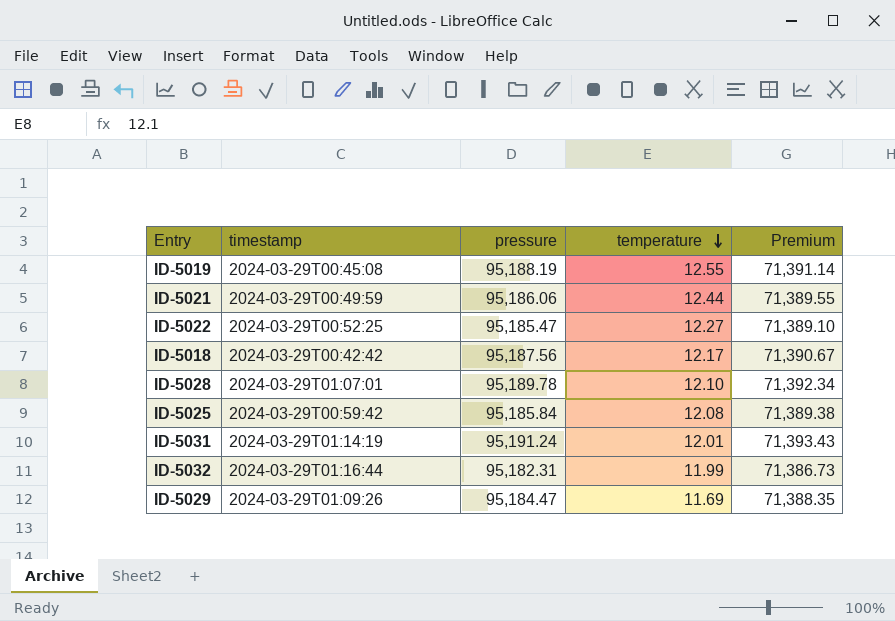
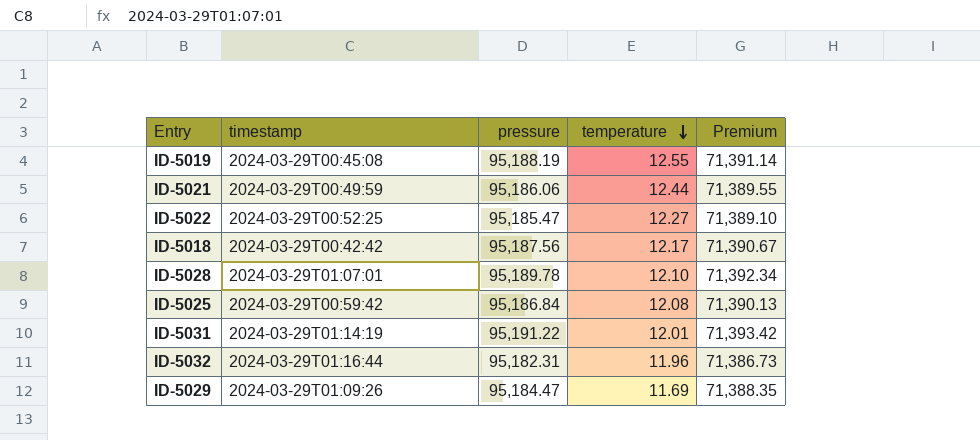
ID-5025 | pressure: 95,185.84 -> 95,186.84
ID-5025 | Premium: 71,389.38 -> 71,390.13
ID-5031 | pressure: 95,191.24 -> 95,191.22
ID-5031 | Premium: 71,393.43 -> 71,393.42
ID-5032 | temperature: 11.99 -> 11.96

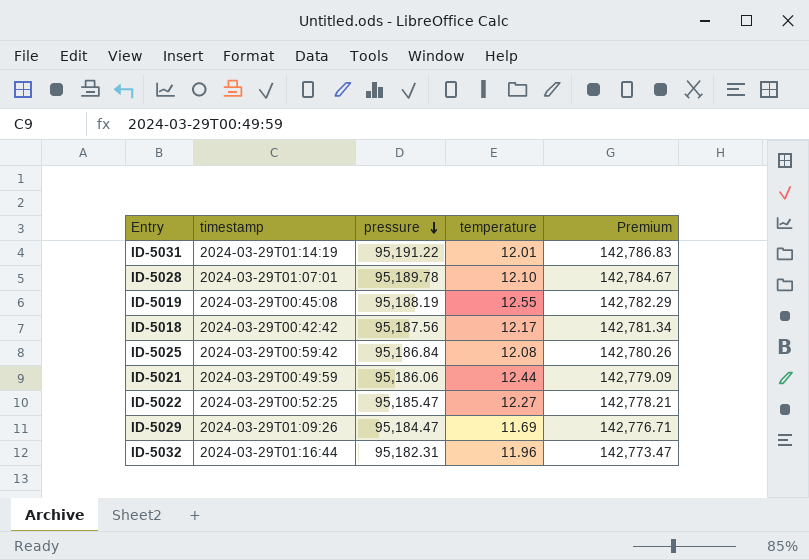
row order: temperature descending -> pressure descending
column Premium | formula: [pressure] * 0.75 -> [pressure] * 1.5

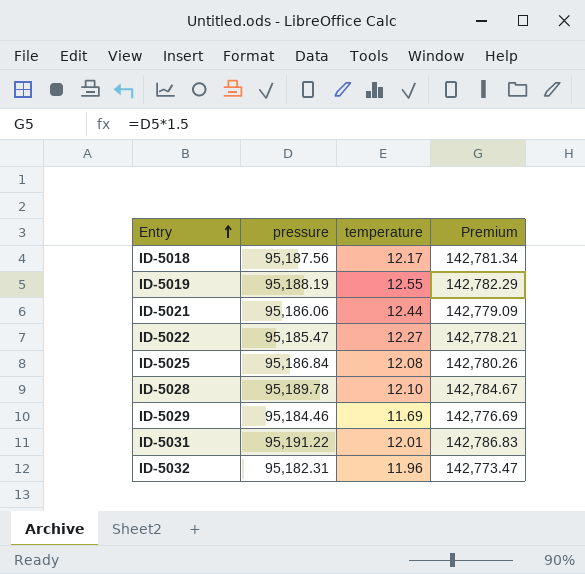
row order: pressure descending -> Entry ascending
column timestamp | position: 2 -> none
ID-5029 | pressure: 95,184.47 -> 95,184.46
ID-5029 | Premium: 142,776.71 -> 142,776.69

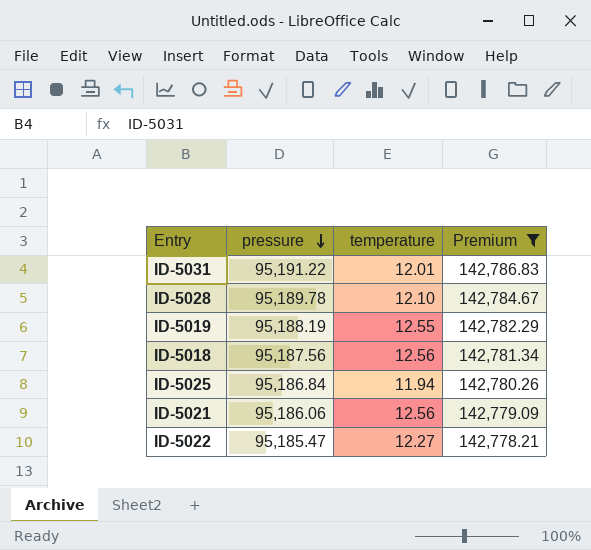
filter: none -> Premium >= 142,778.21
row order: Entry ascending -> pressure descending
ID-5018 | temperature: 12.17 -> 12.56
ID-5025 | temperature: 12.08 -> 11.94
ID-5021 | temperature: 12.44 -> 12.56

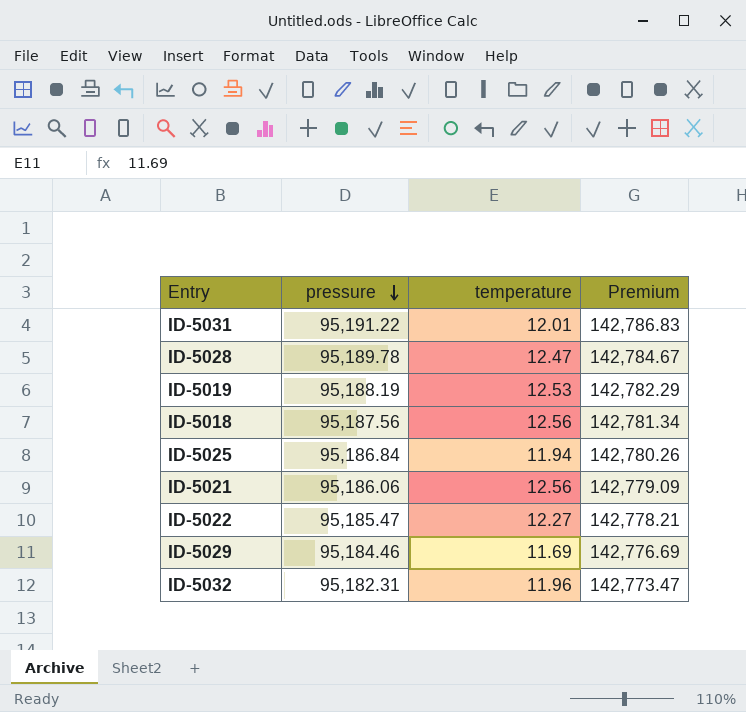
filter: Premium >= 142,778.21 -> none
ID-5028 | temperature: 12.10 -> 12.47
ID-5019 | temperature: 12.55 -> 12.53

